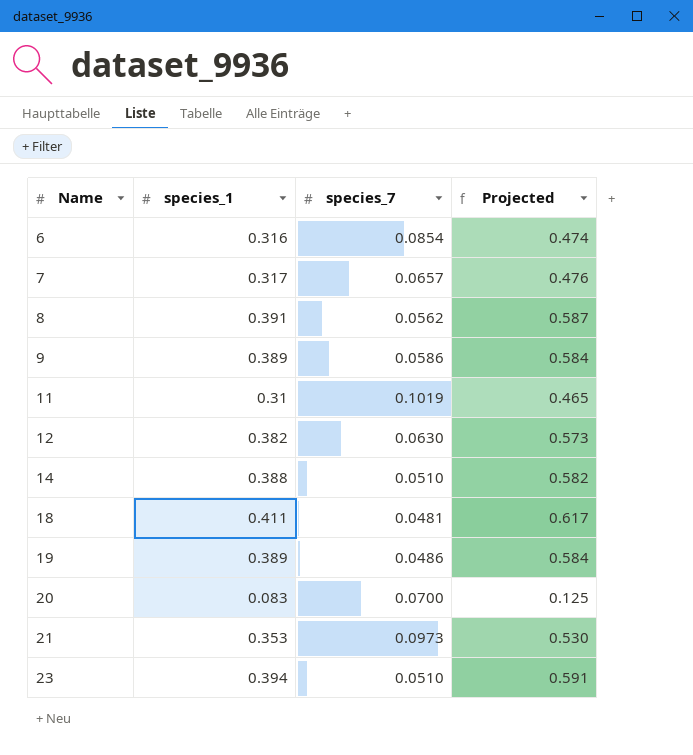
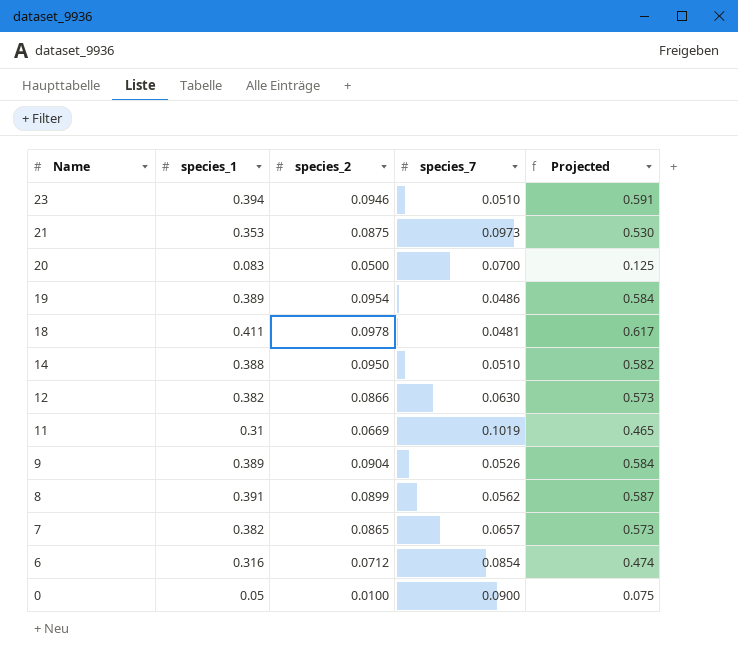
row order: Name ascending -> Name descending
column species_2 | position: none -> 3
9 | species_7: 0.0586 -> 0.0526
7 | species_1: 0.317 -> 0.382
7 | Projected: 0.476 -> 0.573
row 0: none -> 0.05 | 0.0100 | 0.0900 | 0.075

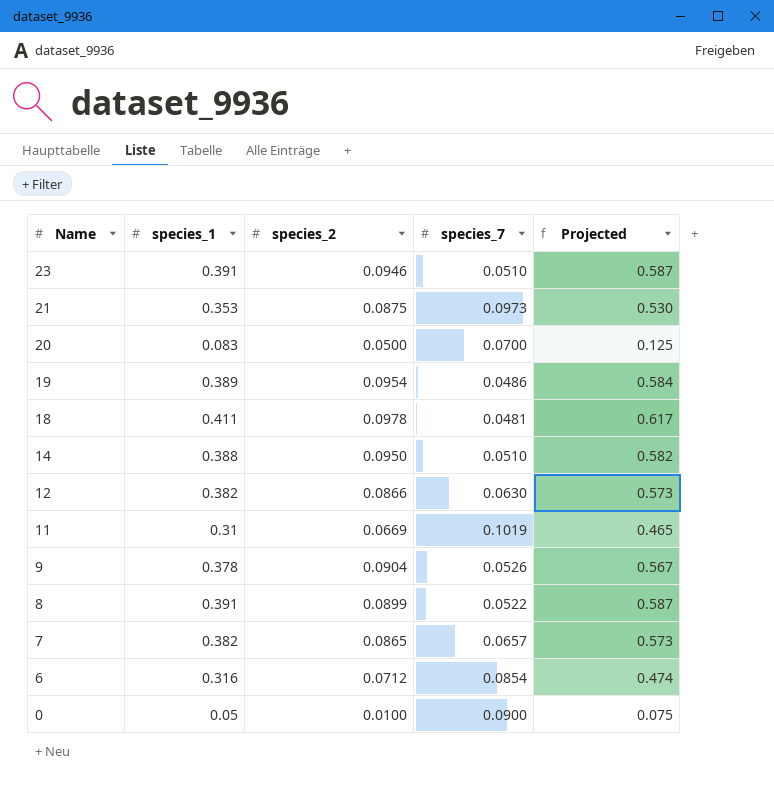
23 | species_1: 0.394 -> 0.391
23 | Projected: 0.591 -> 0.587
9 | species_1: 0.389 -> 0.378
9 | Projected: 0.584 -> 0.567
8 | species_7: 0.0562 -> 0.0522

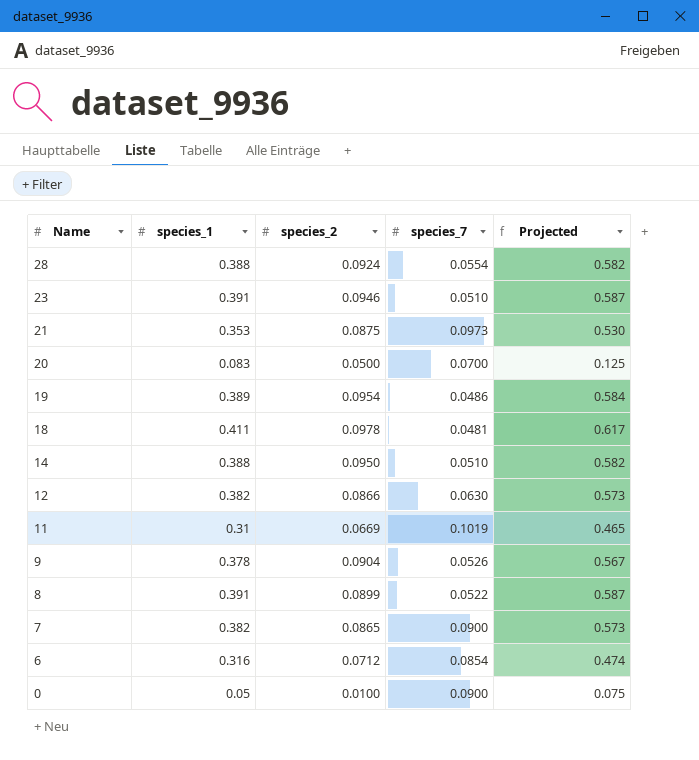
row 28: none -> 0.388 | 0.0924 | 0.0554 | 0.582
7 | species_7: 0.0657 -> 0.0900

